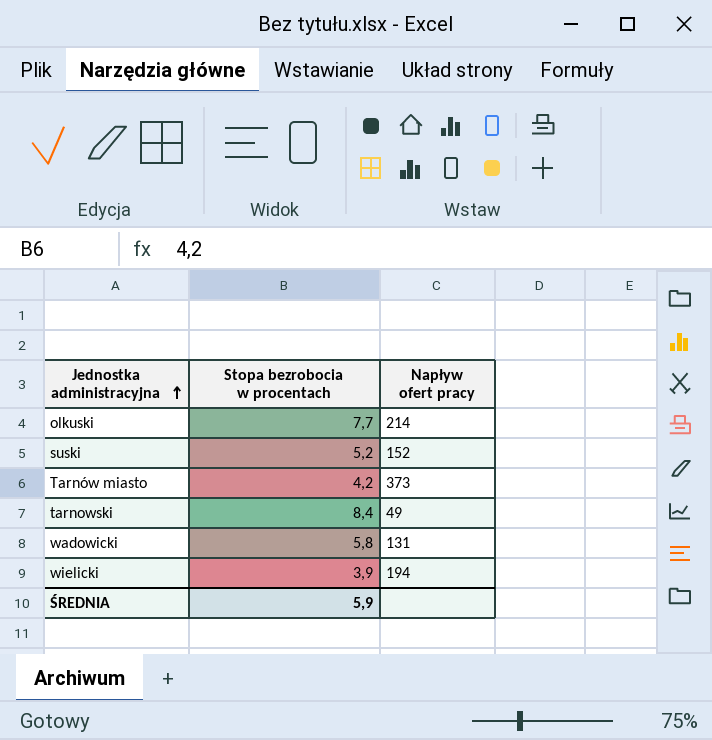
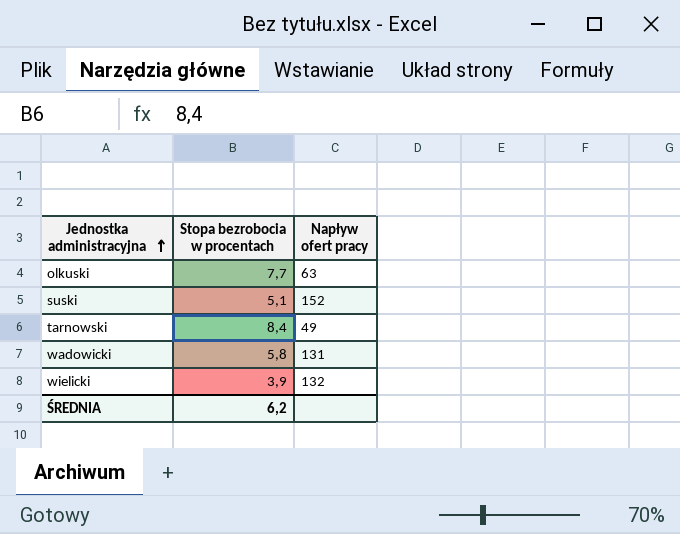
row Tarnów miasto: 4,2 | 373 -> none
olkuski | Napływ ofert pracy: 214 -> 63
suski | Stopa bezrobocia w procentach: 5,2 -> 5,1
wielicki | Napływ ofert pracy: 194 -> 132
ŚREDNIA | Stopa bezrobocia w procentach: 5,9 -> 6,2

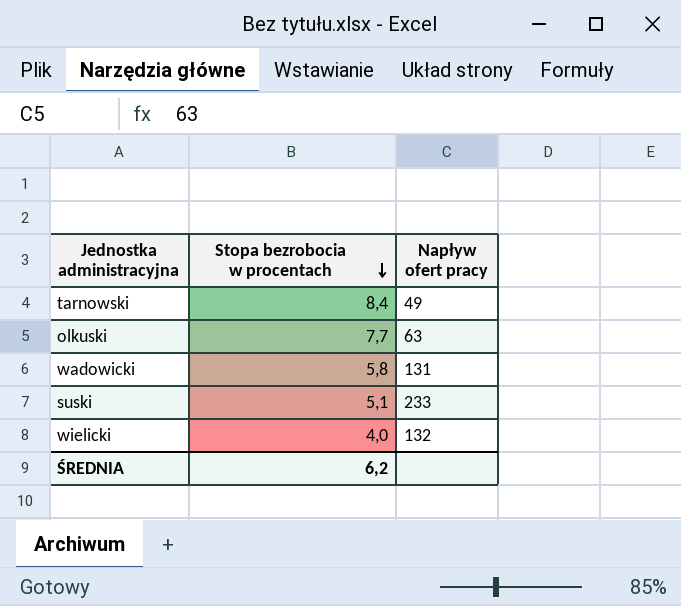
row order: Jednostka administracyjna ascending -> Stopa bezrobocia w procentach descending
suski | Napływ ofert pracy: 152 -> 233
wielicki | Stopa bezrobocia w procentach: 3,9 -> 4,0

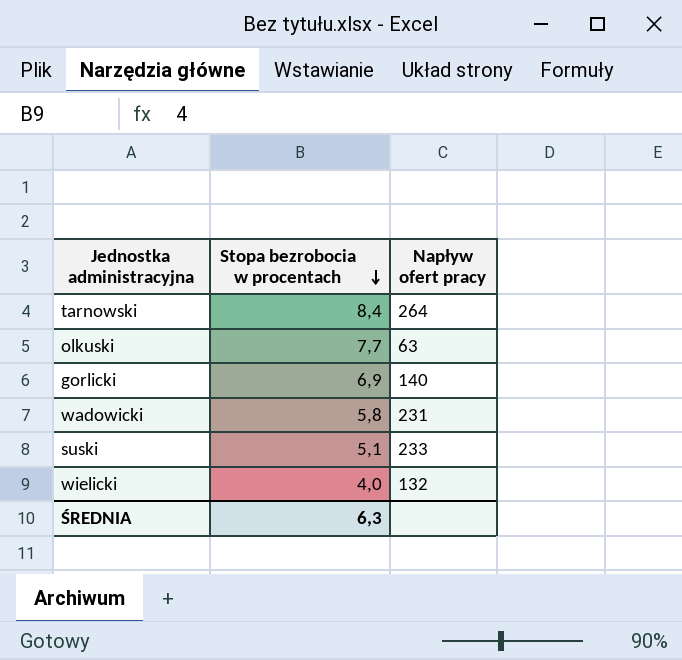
tarnowski | Napływ ofert pracy: 49 -> 264
row gorlicki: none -> 6,9 | 140
wadowicki | Napływ ofert pracy: 131 -> 231
ŚREDNIA | Stopa bezrobocia w procentach: 6,2 -> 6,3

